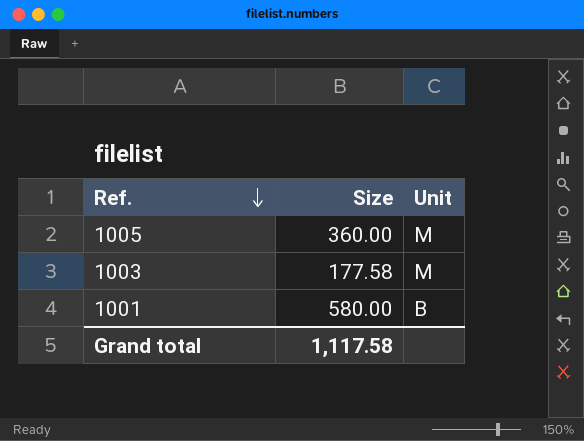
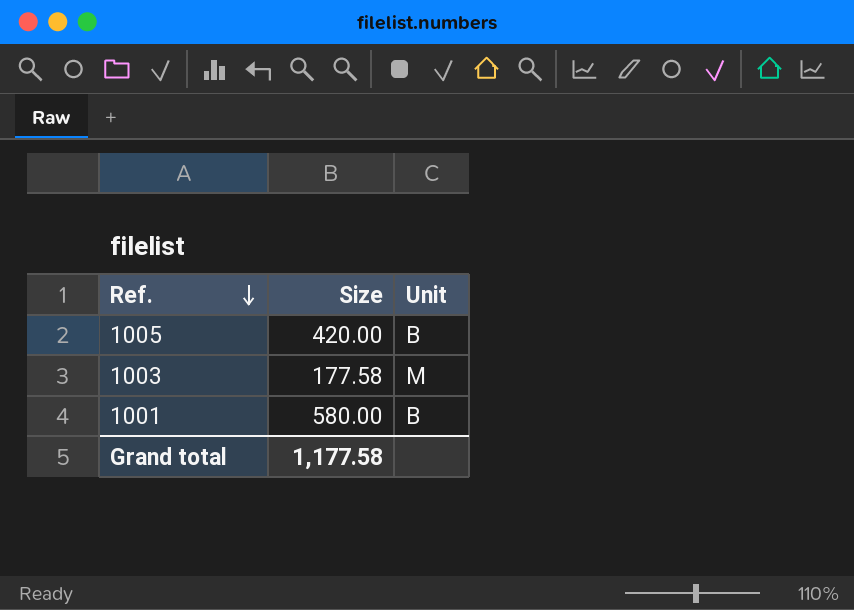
1005 | Size: 360.00 -> 420.00
1005 | Unit: M -> B
Grand total | Size: 1,117.58 -> 1,177.58

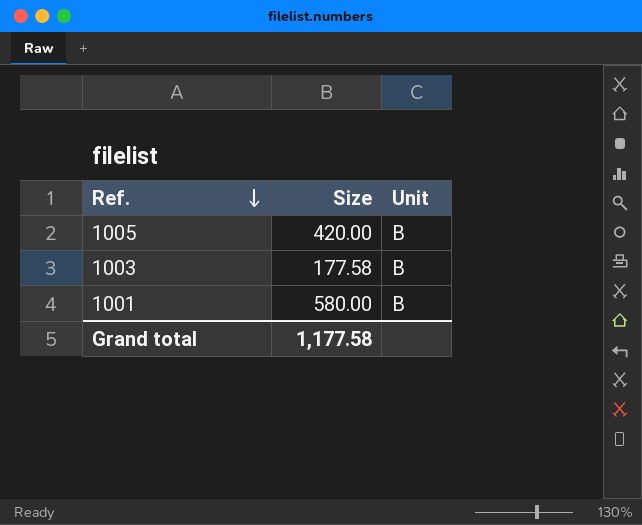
1003 | Unit: M -> B

